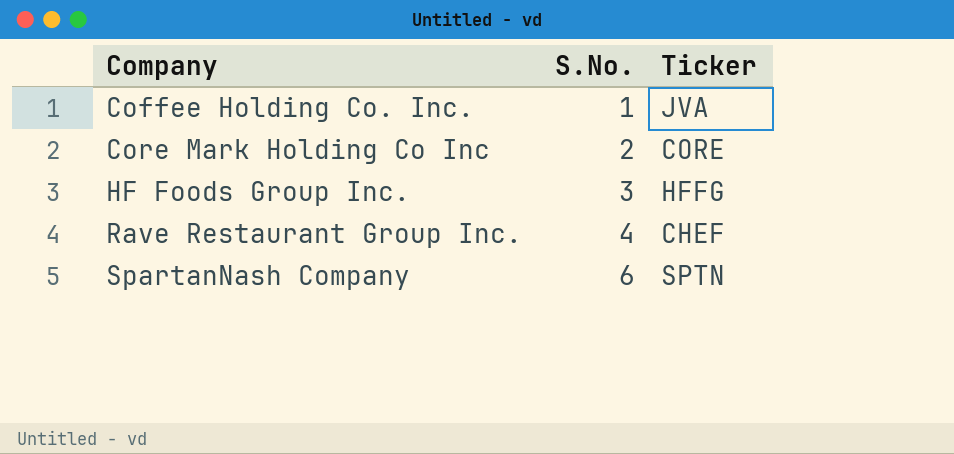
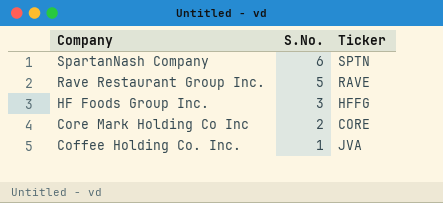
row order: Company ascending -> Company descending
Rave Restaurant Group Inc. | S.No.: 4 -> 5
Rave Restaurant Group Inc. | Ticker: CHEF -> RAVE

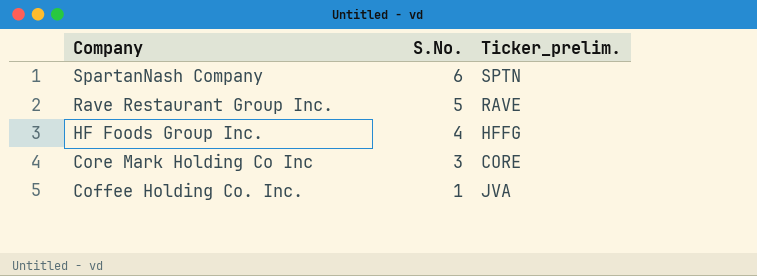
column name: Ticker -> Ticker_prelim.
HF Foods Group Inc. | S.No.: 3 -> 4
Core Mark Holding Co Inc | S.No.: 2 -> 3

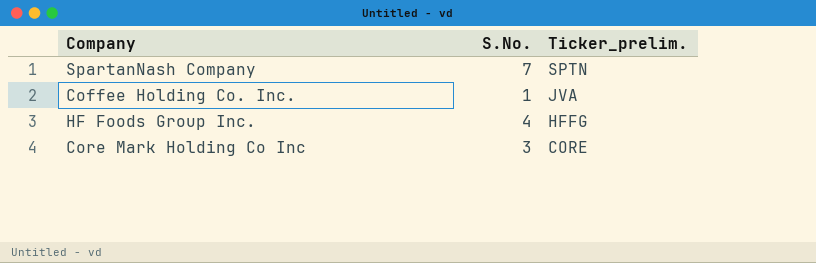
row order: Company descending -> Ticker_prelim. descending
row Rave Restaurant Group Inc.: 5 | RAVE -> none
SpartanNash Company | S.No.: 6 -> 7

